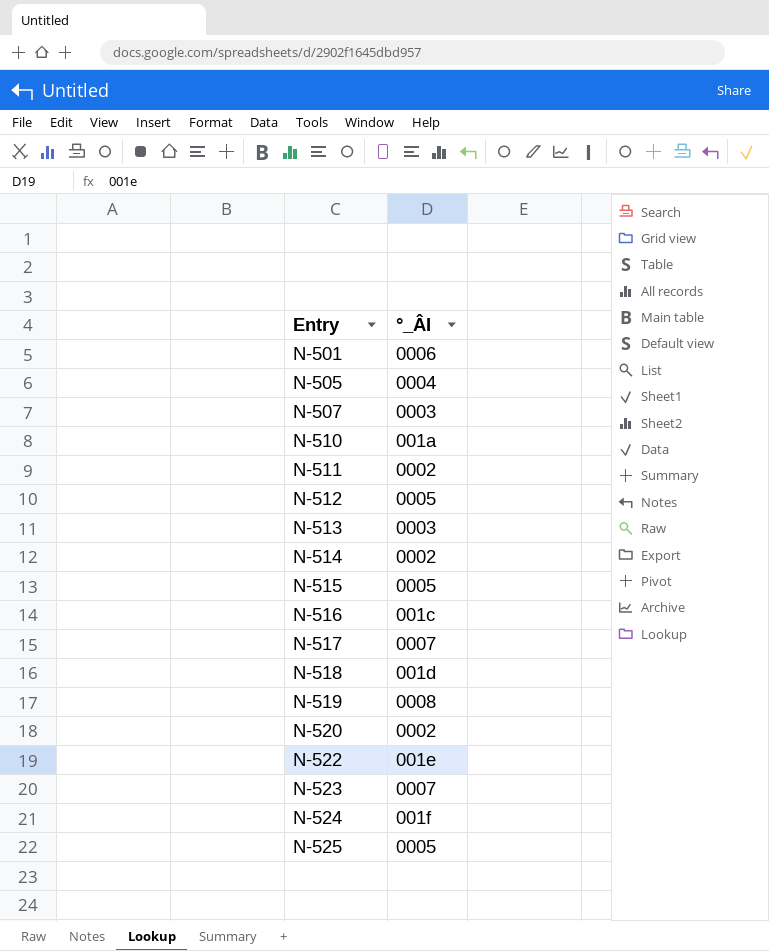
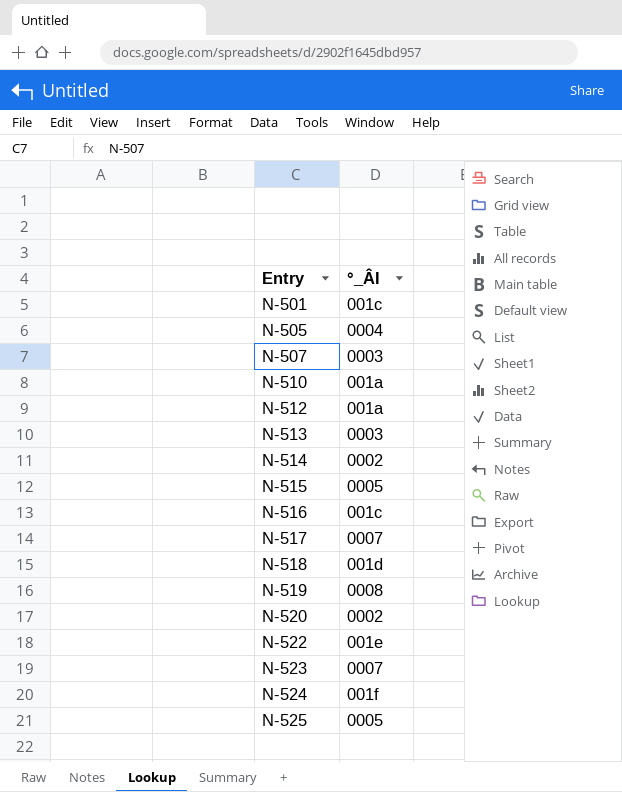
row N-511: 0002 -> none
N-501 | °_ÂI: 0006 -> 001c
N-512 | °_ÂI: 0005 -> 001a

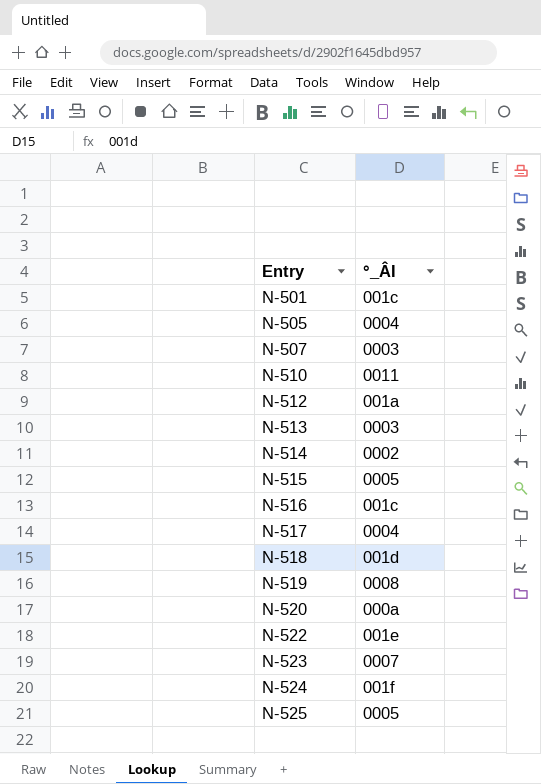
N-510 | °_ÂI: 001a -> 0011
N-517 | °_ÂI: 0007 -> 0004
N-520 | °_ÂI: 0002 -> 000a

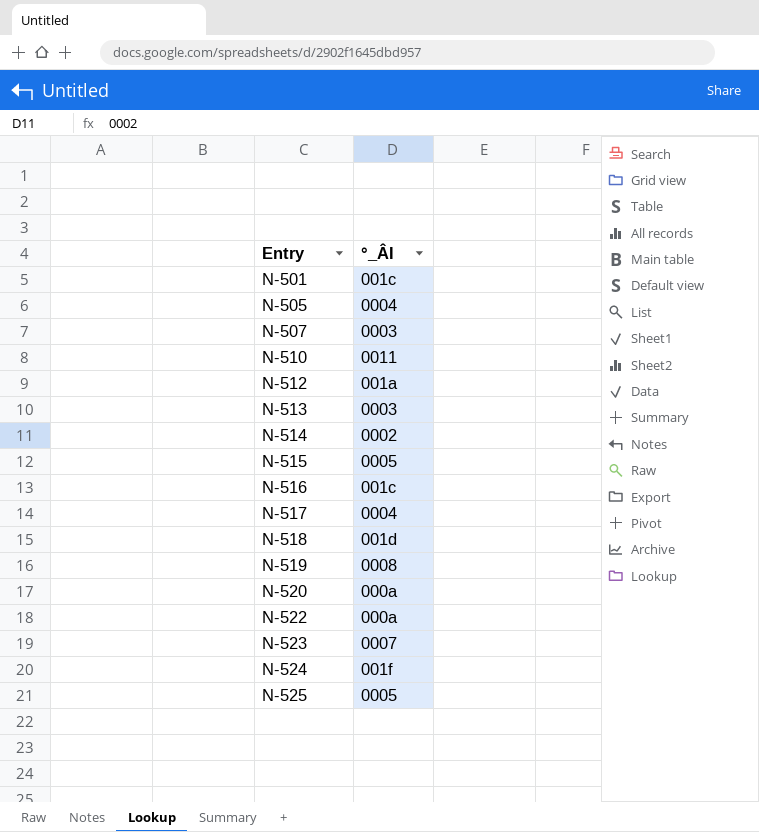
N-522 | °_ÂI: 001e -> 000a

